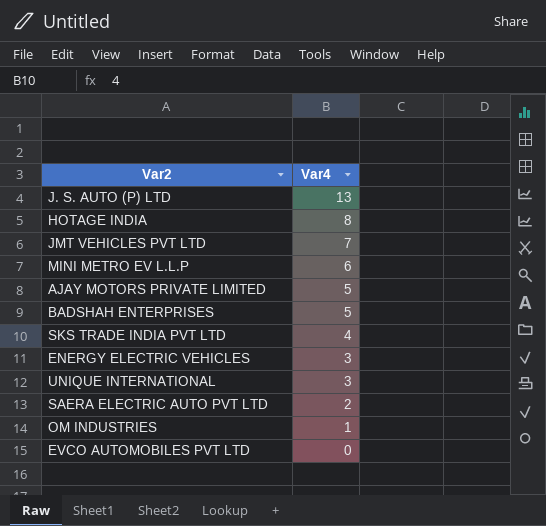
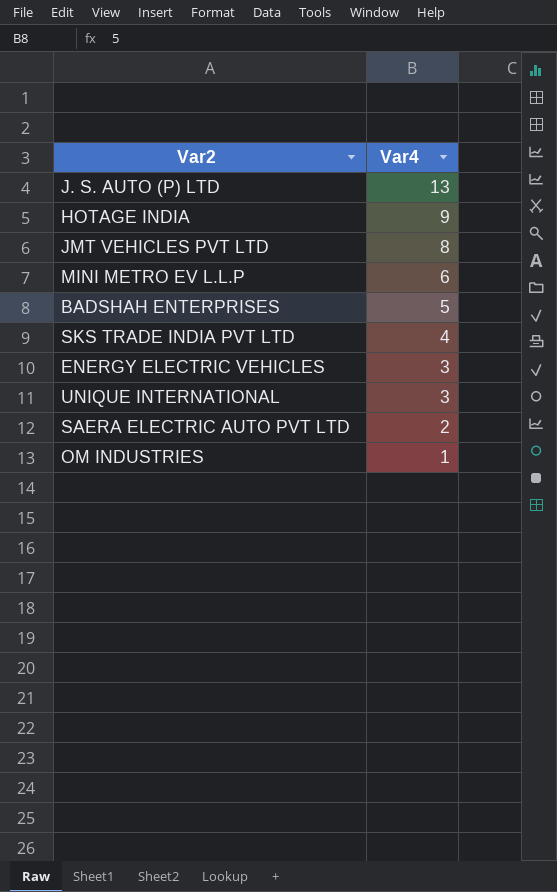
row AJAY MOTORS PRIVATE LIMITED: 5 -> none
row EVCO AUTOMOBILES PVT LTD: 0 -> none
HOTAGE INDIA | Var4: 8 -> 9
JMT VEHICLES PVT LTD | Var4: 7 -> 8

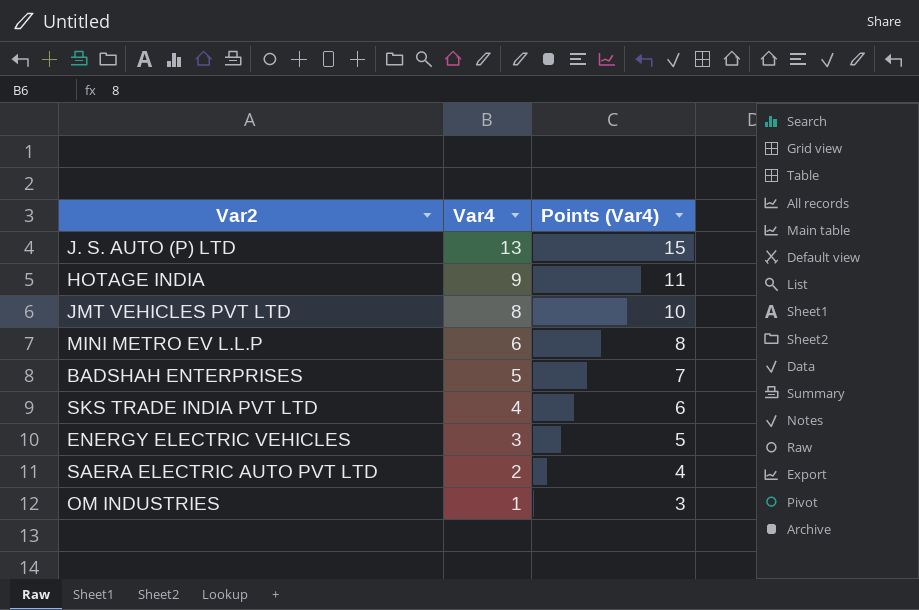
column Points (Var4) | formula: none -> [Var4] + 2
row UNIQUE INTERNATIONAL: 3 -> none

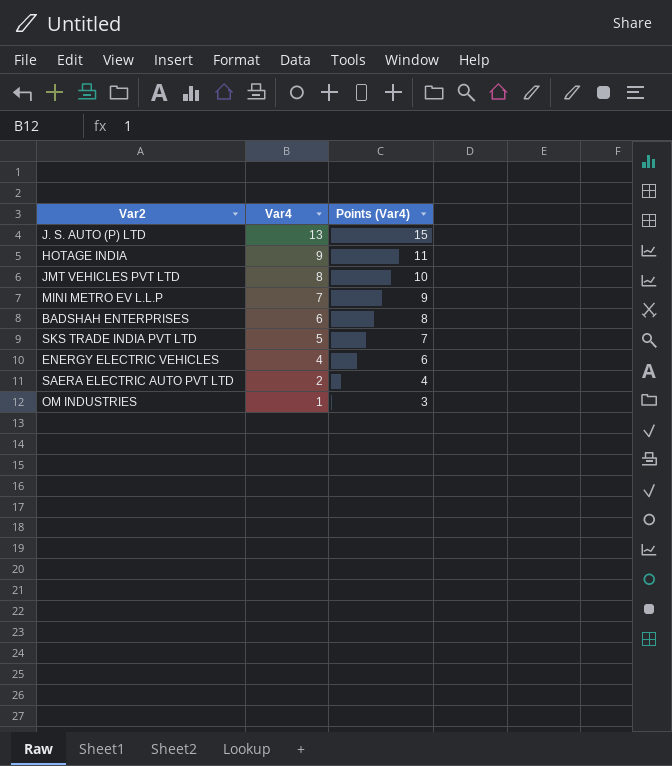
MINI METRO EV L.L.P | Var4: 6 -> 7
MINI METRO EV L.L.P | Points (Var4): 8 -> 9
BADSHAH ENTERPRISES | Var4: 5 -> 6
BADSHAH ENTERPRISES | Points (Var4): 7 -> 8
SKS TRADE INDIA PVT LTD | Var4: 4 -> 5
SKS TRADE INDIA PVT LTD | Points (Var4): 6 -> 7
ENERGY ELECTRIC VEHICLES | Var4: 3 -> 4
ENERGY ELECTRIC VEHICLES | Points (Var4): 5 -> 6

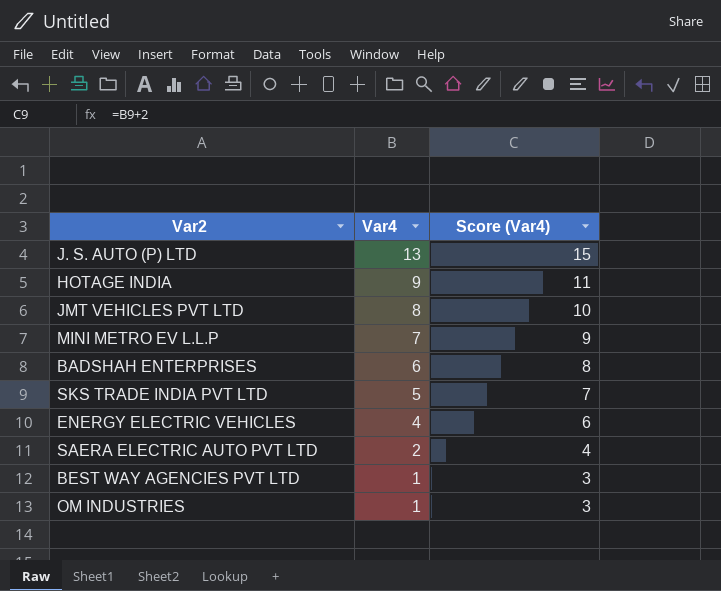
column name: Points (Var4) -> Score (Var4)
row BEST WAY AGENCIES PVT LTD: none -> 1 | 3

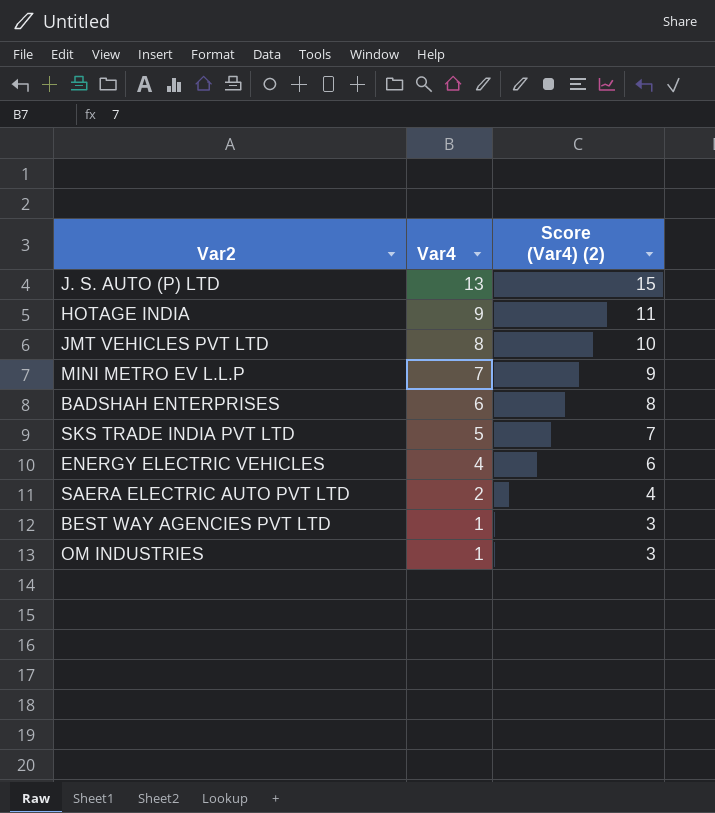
column name: Score (Var4) -> Score (Var4) (2)

